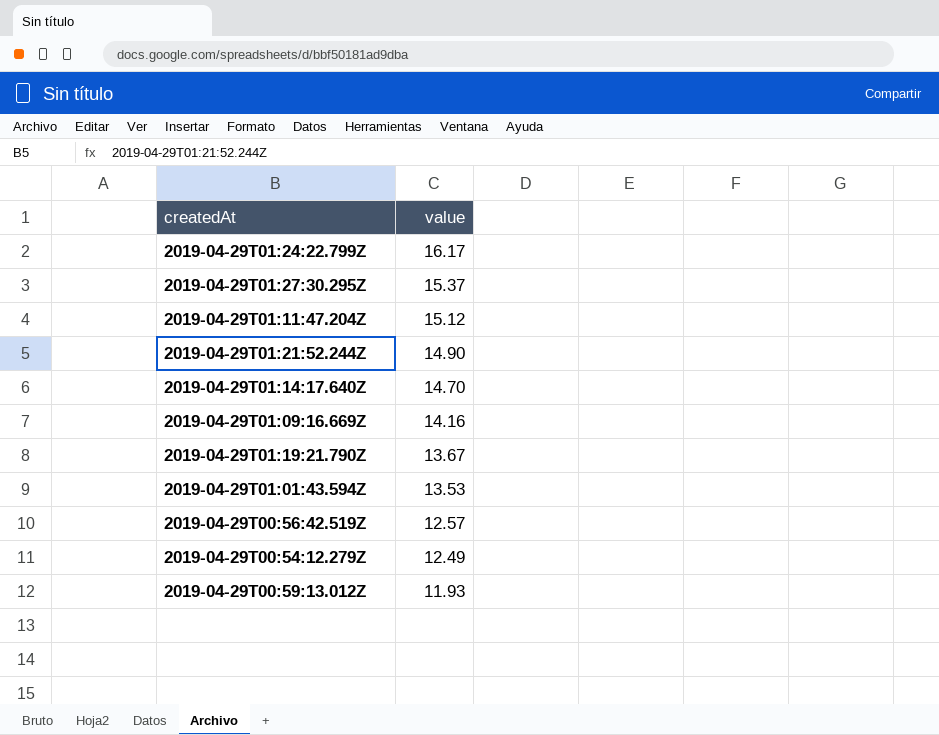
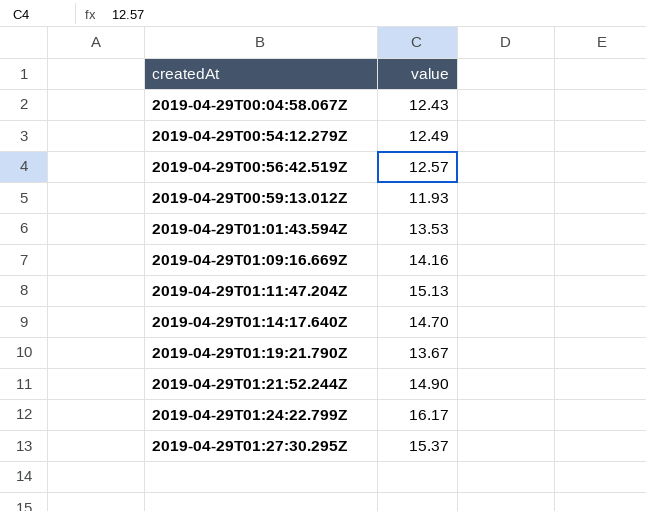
row order: value descending -> createdAt ascending
row 2019-04-29T00:04:58.067Z: none -> 12.43
2019-04-29T01:11:47.204Z | value: 15.12 -> 15.13

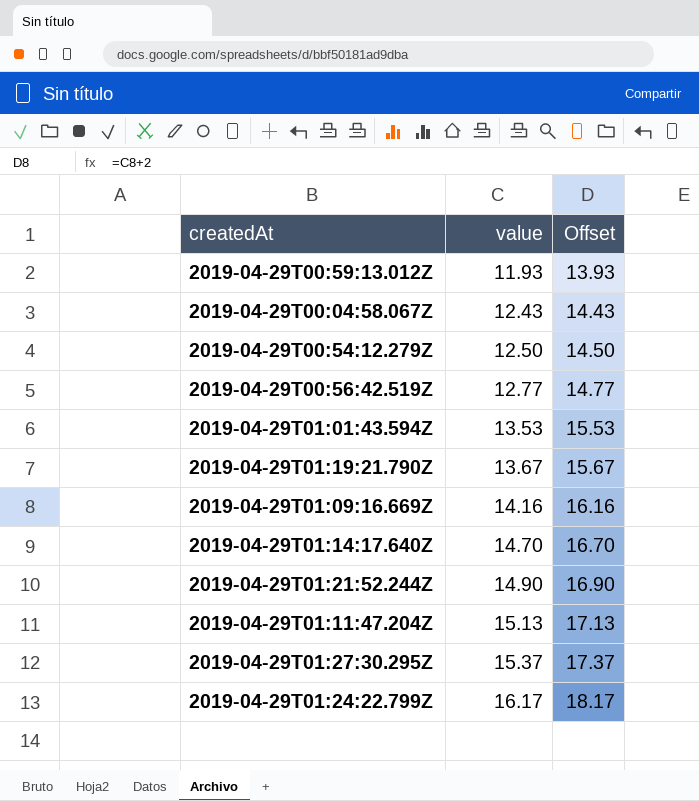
row order: createdAt ascending -> value ascending
column Offset | formula: none -> [value] + 2
2019-04-29T00:54:12.279Z | value: 12.49 -> 12.50
2019-04-29T00:56:42.519Z | value: 12.57 -> 12.77

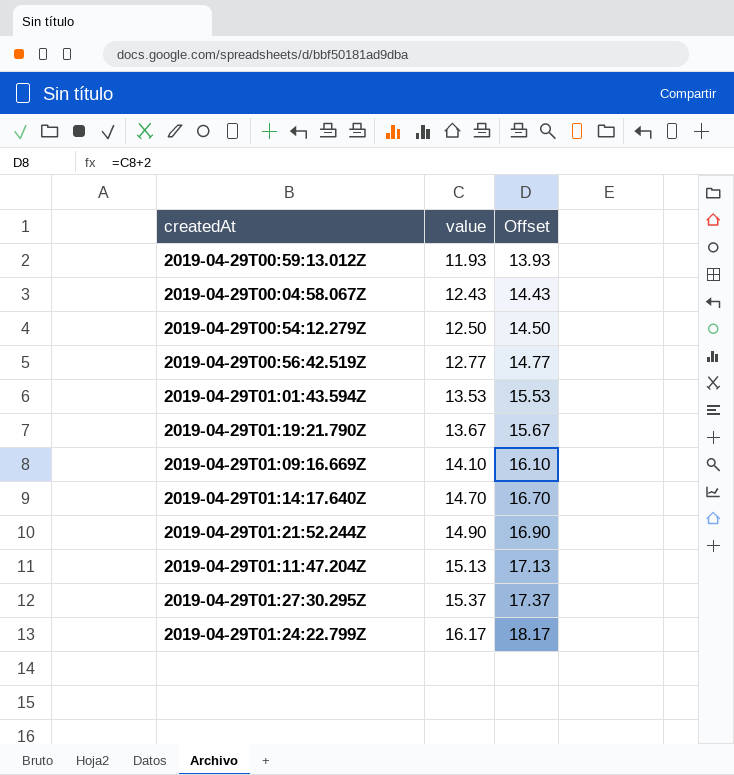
2019-04-29T01:09:16.669Z | value: 14.16 -> 14.10
2019-04-29T01:09:16.669Z | Offset: 16.16 -> 16.10

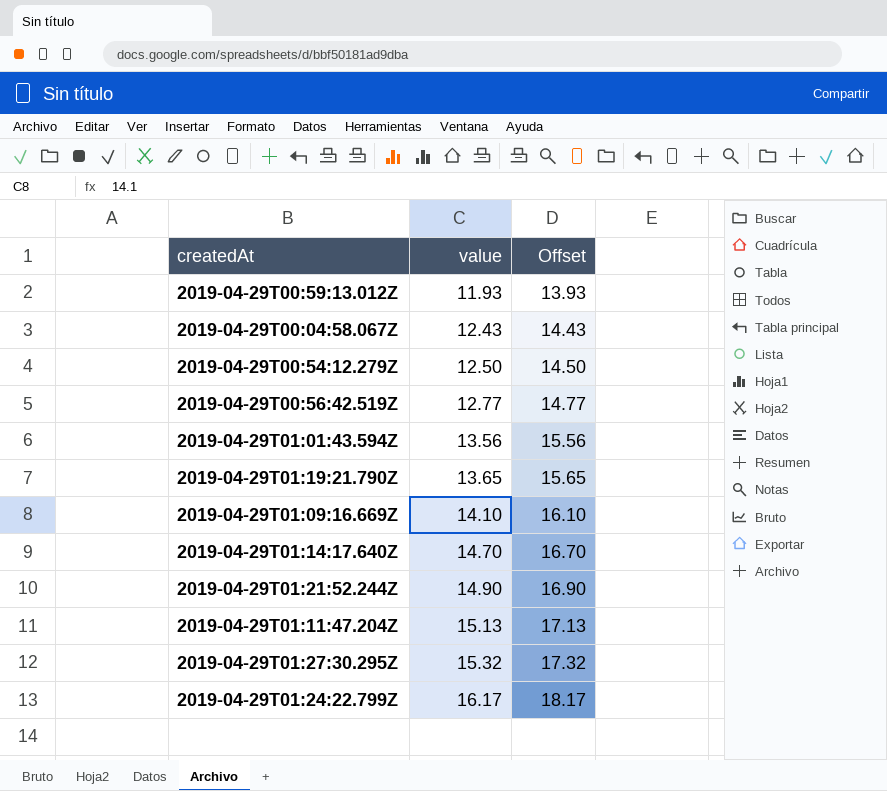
2019-04-29T01:01:43.594Z | value: 13.53 -> 13.56
2019-04-29T01:01:43.594Z | Offset: 15.53 -> 15.56
2019-04-29T01:19:21.790Z | value: 13.67 -> 13.65
2019-04-29T01:19:21.790Z | Offset: 15.67 -> 15.65
2019-04-29T01:27:30.295Z | value: 15.37 -> 15.32
2019-04-29T01:27:30.295Z | Offset: 17.37 -> 17.32

